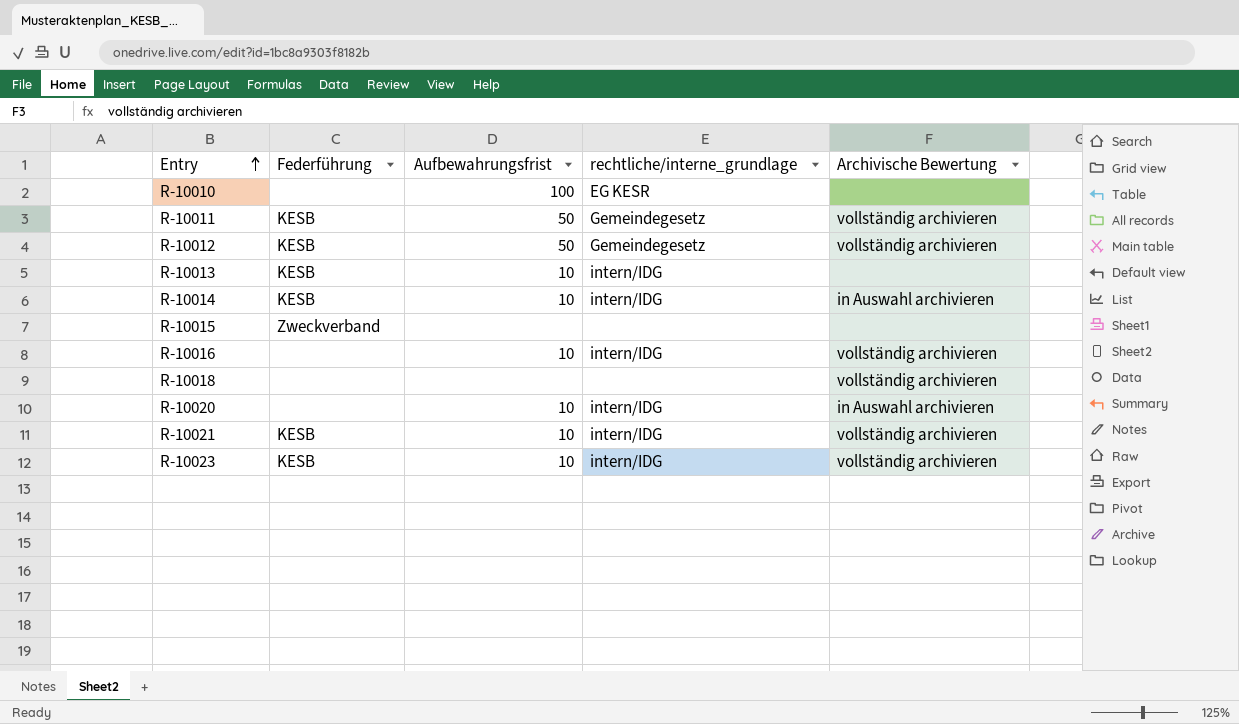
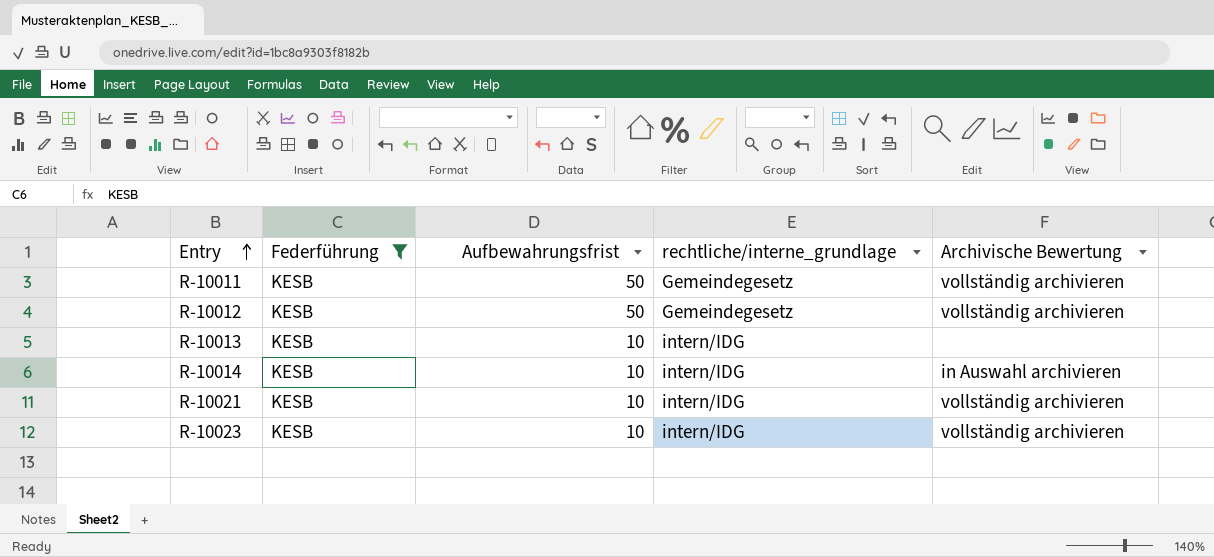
filter: none -> Federführung = KESB

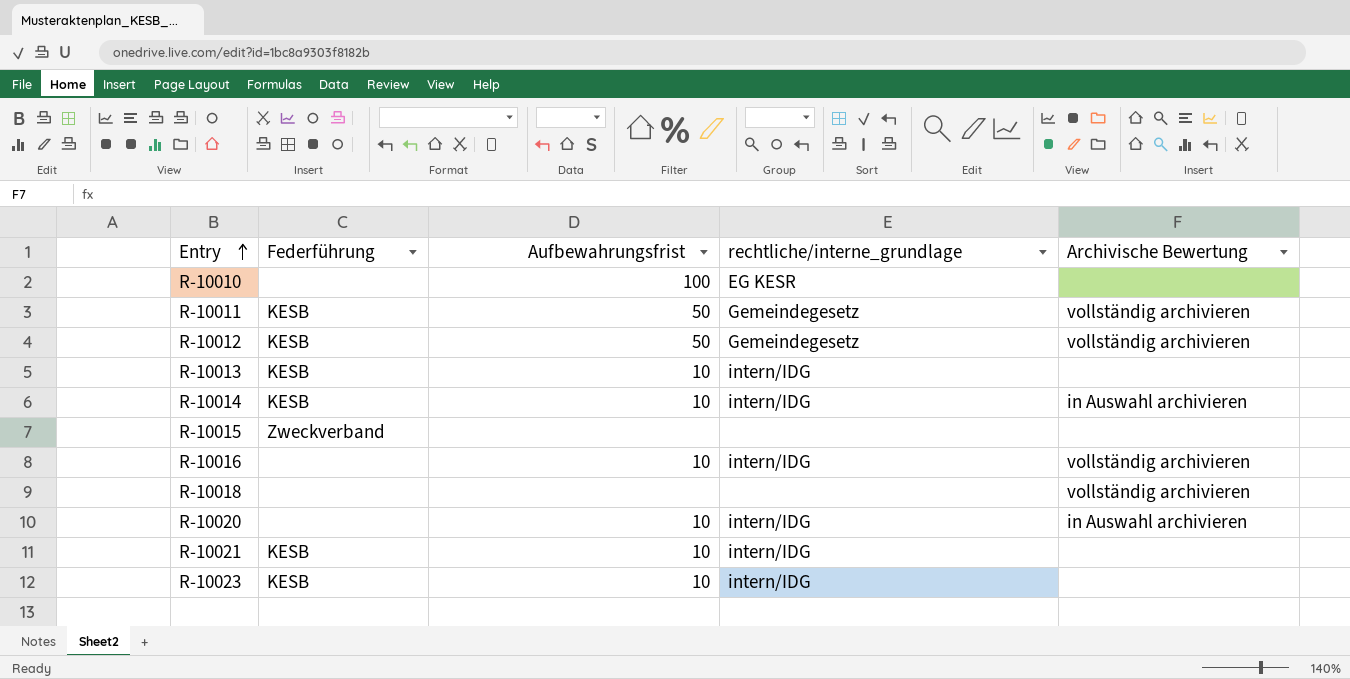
filter: Federführung = KESB -> none
R-10021 | Archivische Bewertung: vollständig archivieren -> none
R-10023 | Archivische Bewertung: vollständig archivieren -> none

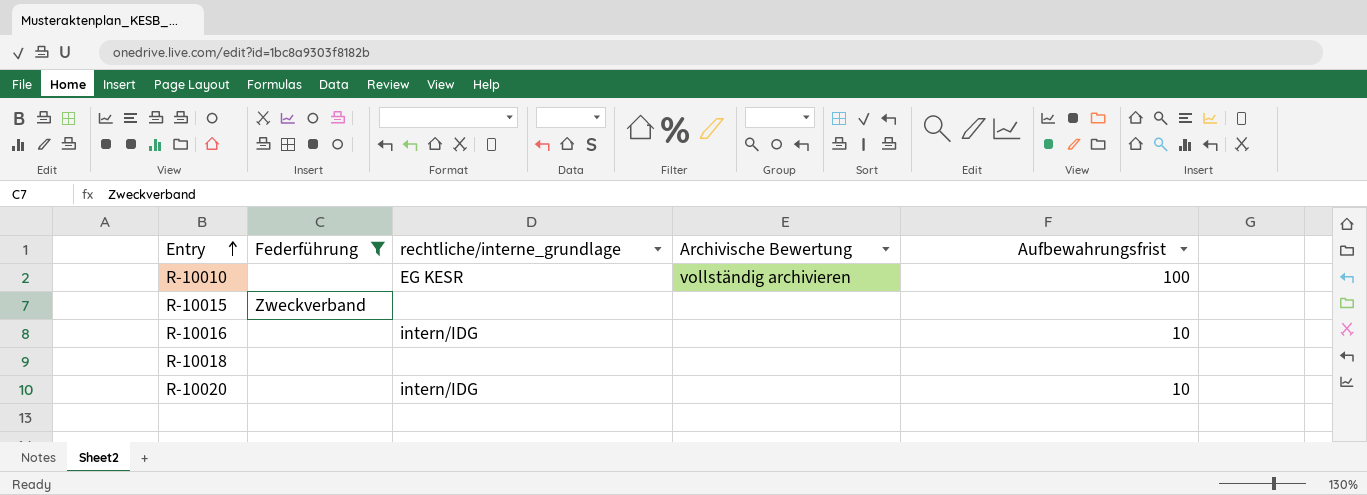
filter: none -> Federführung != KESB
column Aufbewahrungsfrist | position: 3 -> 5
R-10010 | Archivische Bewertung: none -> vollständig archivieren
R-10016 | Archivische Bewertung: vollständig archivieren -> none
R-10018 | Archivische Bewertung: vollständig archivieren -> none
R-10020 | Archivische Bewertung: in Auswahl archivieren -> none

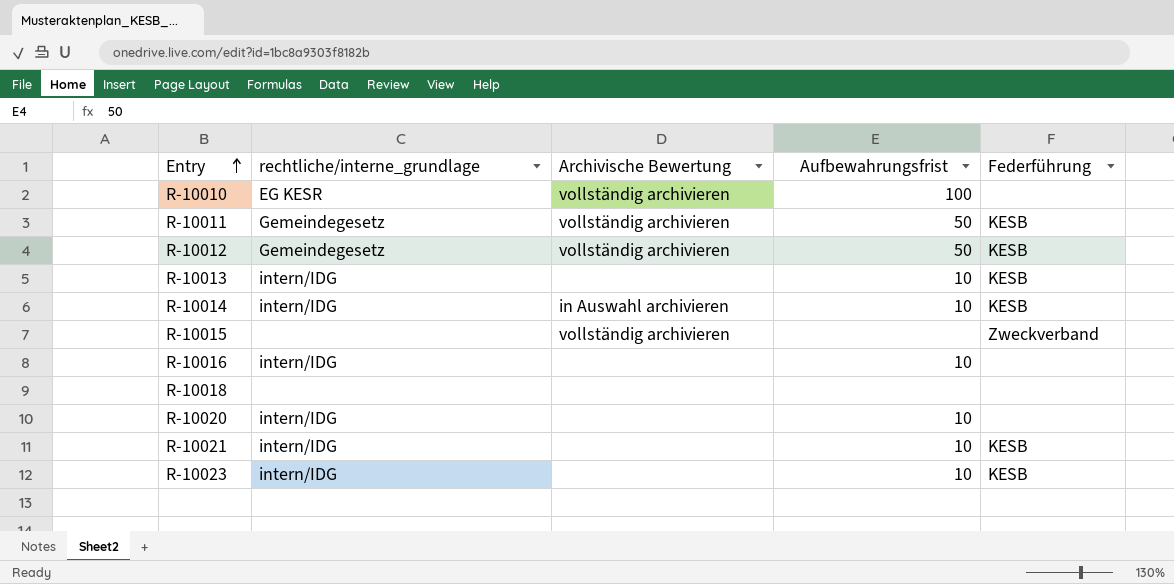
filter: Federführung != KESB -> none
column Federführung | position: 2 -> 5
R-10015 | Archivische Bewertung: none -> vollständig archivieren

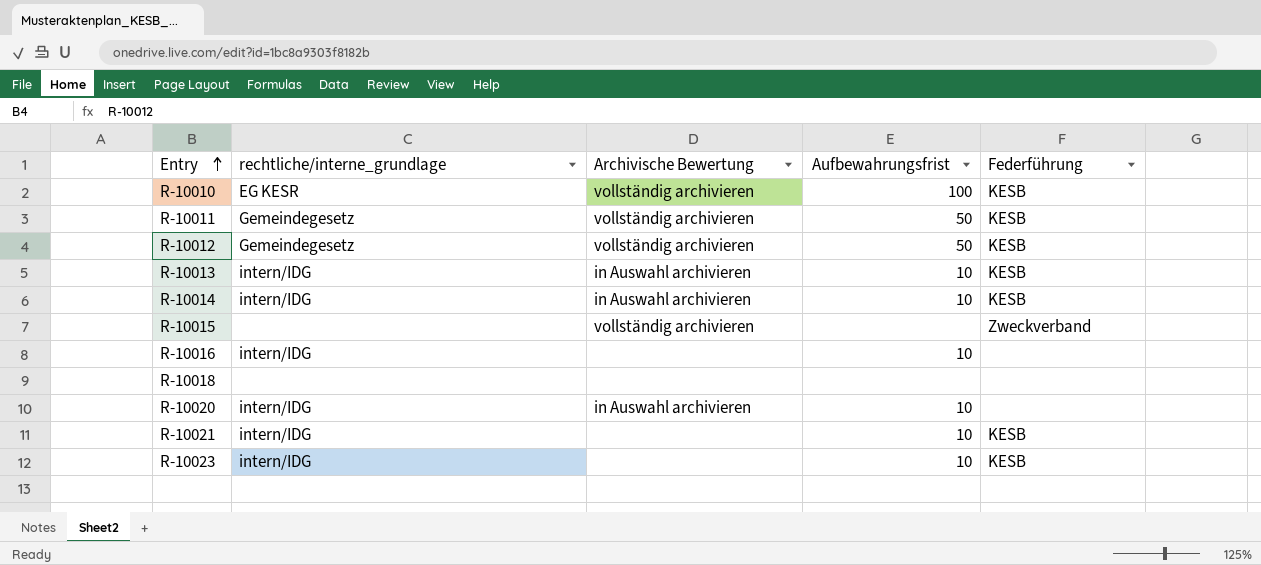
R-10010 | Federführung: none -> KESB
R-10013 | Archivische Bewertung: none -> in Auswahl archivieren
R-10020 | Archivische Bewertung: none -> in Auswahl archivieren

